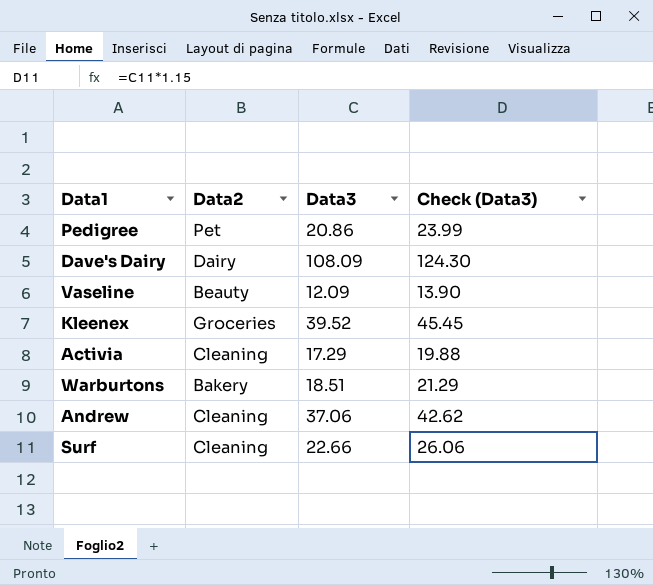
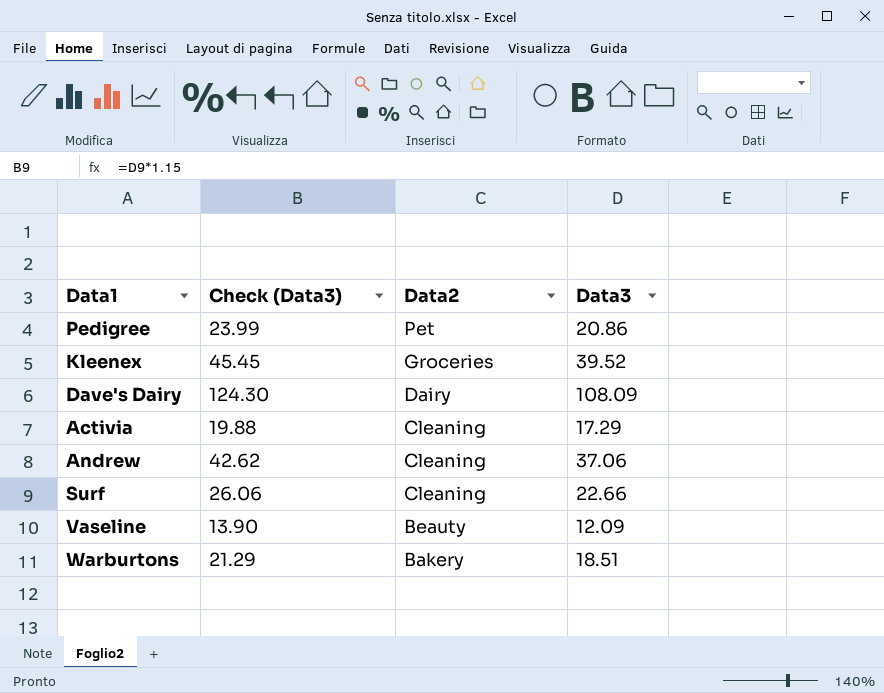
row order: none -> Data2 descending
column Check (Data3) | position: 4 -> 2

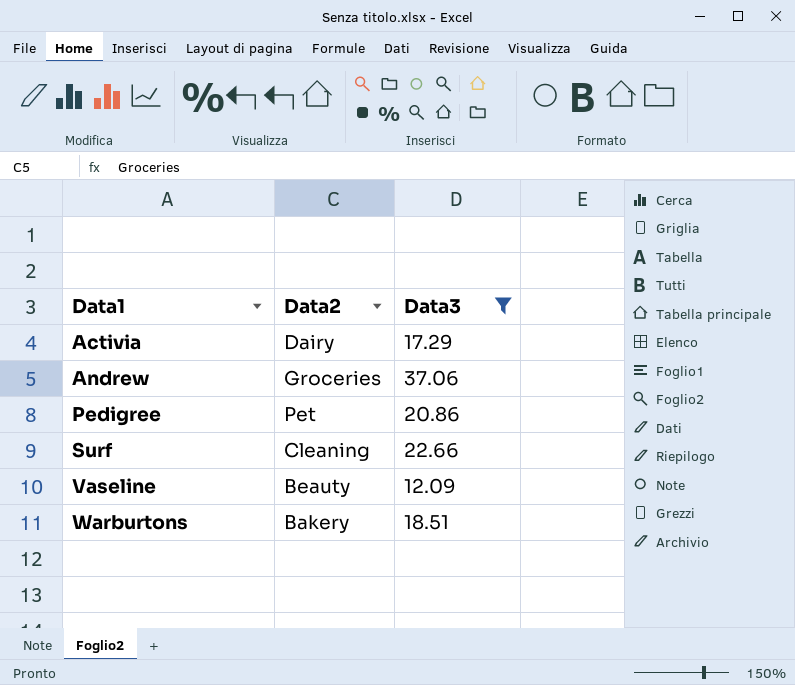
filter: none -> Data3 <= 37.06
row order: Data2 descending -> Data1 ascending
column Check (Data3) | formula: [Data3] * 1.15 -> none
Activia | Data2: Cleaning -> Dairy
Andrew | Data2: Cleaning -> Groceries

